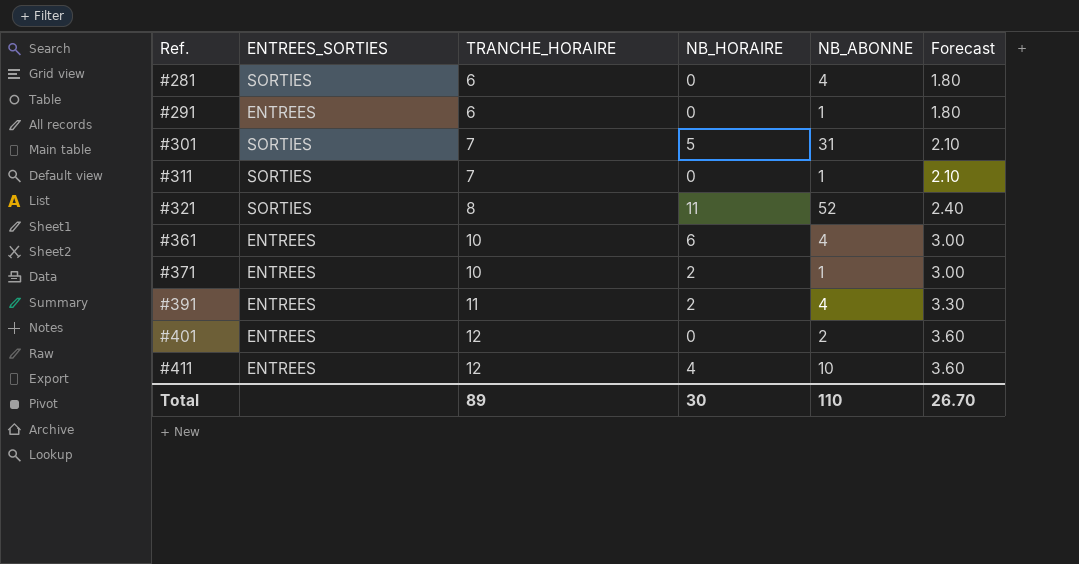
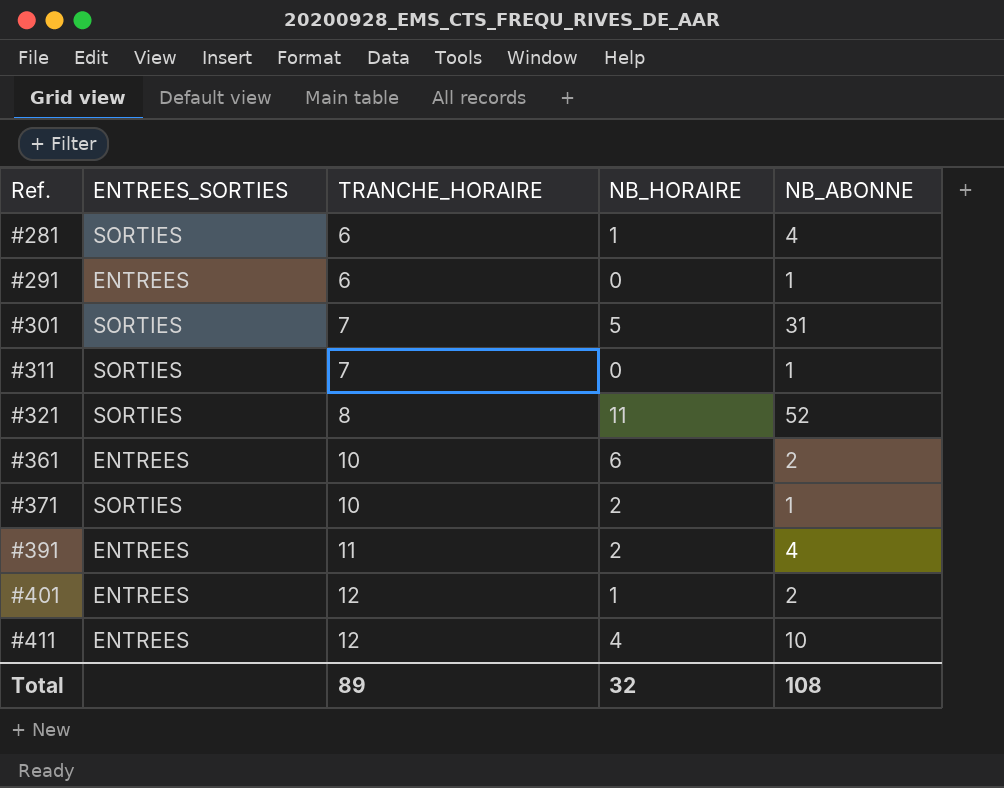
column Forecast | formula: [TRANCHE_HORAIRE] * 0.3 -> none
#281 | NB_HORAIRE: 0 -> 1
#361 | NB_ABONNE: 4 -> 2
#371 | ENTREES_SORTIES: ENTREES -> SORTIES
#401 | NB_HORAIRE: 0 -> 1
Total | NB_HORAIRE: 30 -> 32
Total | NB_ABONNE: 110 -> 108

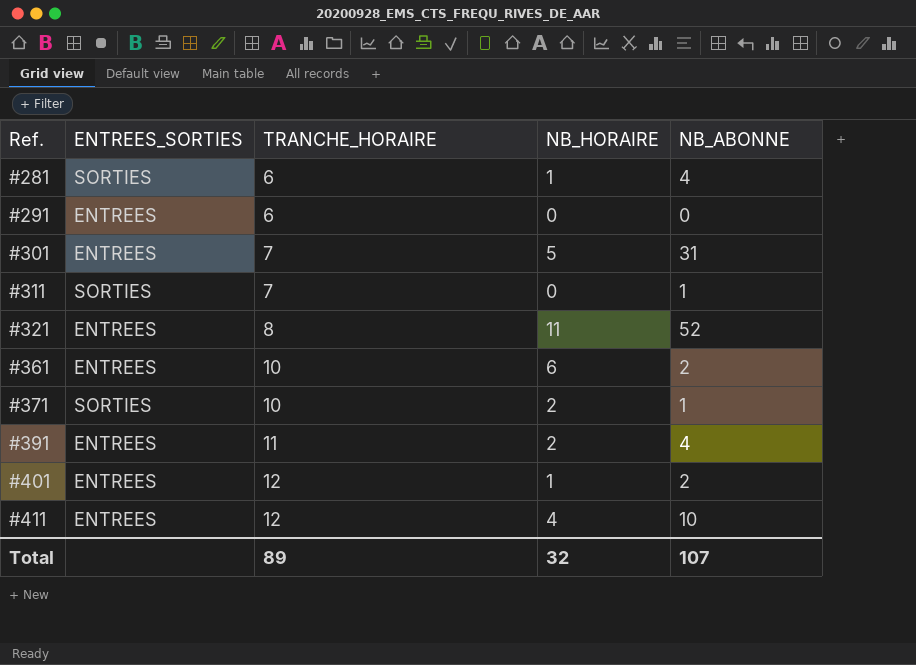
#291 | NB_ABONNE: 1 -> 0
#301 | ENTREES_SORTIES: SORTIES -> ENTREES
#321 | ENTREES_SORTIES: SORTIES -> ENTREES
Total | NB_ABONNE: 108 -> 107

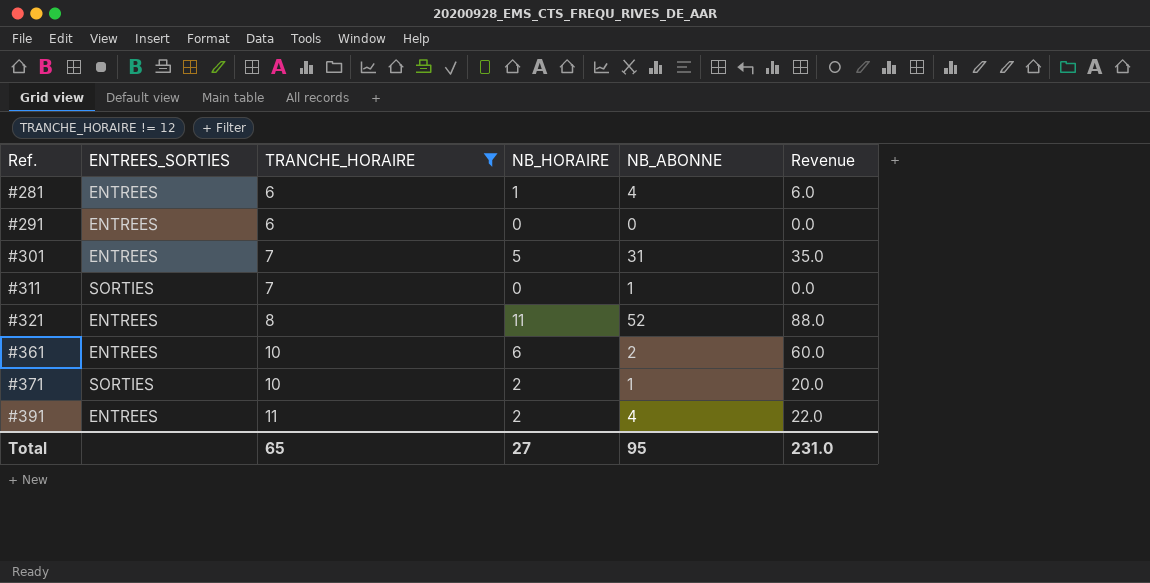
filter: none -> TRANCHE_HORAIRE != 12
column Revenue | formula: none -> [TRANCHE_HORAIRE] * [NB_HORAIRE]
#281 | ENTREES_SORTIES: SORTIES -> ENTREES
Total | TRANCHE_HORAIRE: 89 -> 65
Total | NB_HORAIRE: 32 -> 27
Total | NB_ABONNE: 107 -> 95

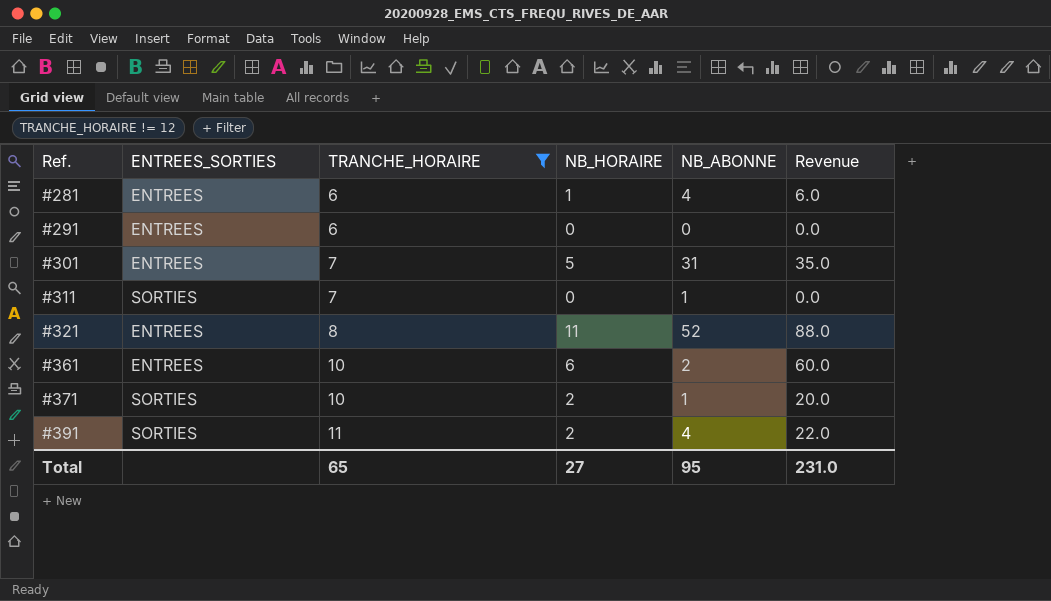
#391 | ENTREES_SORTIES: ENTREES -> SORTIES

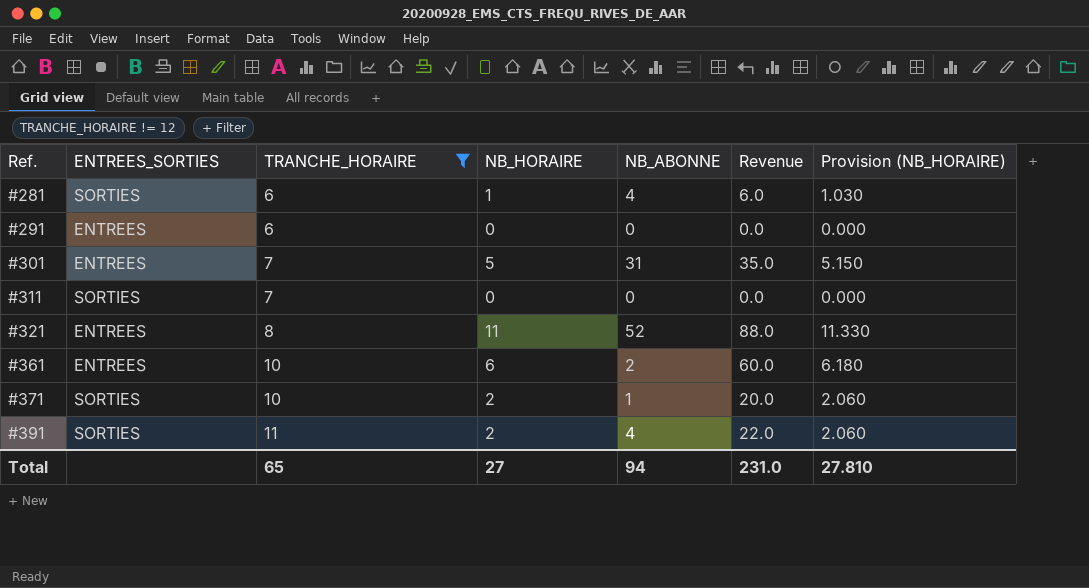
column Provision (NB_HORAIRE) | formula: none -> [NB_HORAIRE] * 1.03
#281 | ENTREES_SORTIES: ENTREES -> SORTIES
#311 | NB_ABONNE: 1 -> 0
Total | NB_ABONNE: 95 -> 94

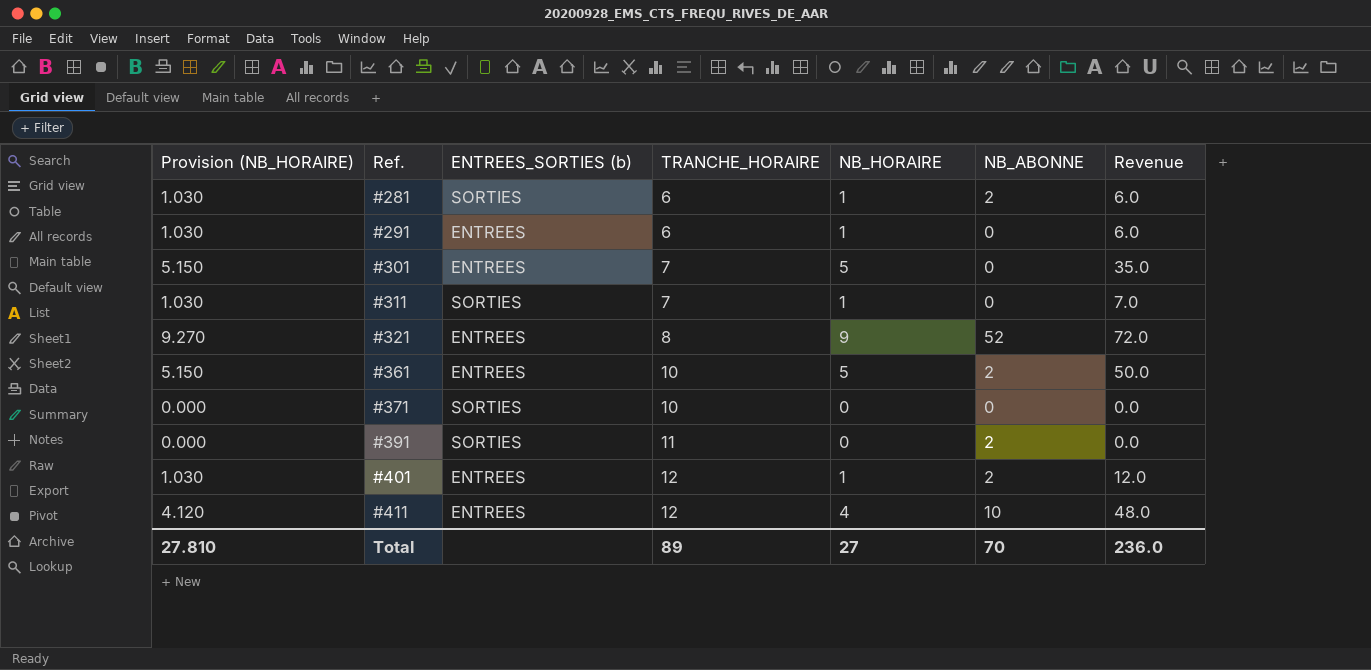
filter: TRANCHE_HORAIRE != 12 -> none
column Provision (NB_HORAIRE) | position: 7 -> 1
column name: ENTREES_SORTIES -> ENTREES_SORTIES (b)
#281 | NB_ABONNE: 4 -> 2
#291 | Provision (NB_HORAIRE): 0.000 -> 1.030
#291 | NB_HORAIRE: 0 -> 1
#291 | Revenue: 0.0 -> 6.0
#301 | NB_ABONNE: 31 -> 0
#311 | Provision (NB_HORAIRE): 0.000 -> 1.030
#311 | NB_HORAIRE: 0 -> 1
#311 | Revenue: 0.0 -> 7.0
#321 | Provision (NB_HORAIRE): 11.330 -> 9.270
#321 | NB_HORAIRE: 11 -> 9
#321 | Revenue: 88.0 -> 72.0
#361 | Provision (NB_HORAIRE): 6.180 -> 5.150
#361 | NB_HORAIRE: 6 -> 5
#361 | Revenue: 60.0 -> 50.0
#371 | Provision (NB_HORAIRE): 2.060 -> 0.000
#371 | NB_HORAIRE: 2 -> 0
#371 | NB_ABONNE: 1 -> 0
#371 | Revenue: 20.0 -> 0.0
#391 | Provision (NB_HORAIRE): 2.060 -> 0.000
#391 | NB_HORAIRE: 2 -> 0
#391 | NB_ABONNE: 4 -> 2
#391 | Revenue: 22.0 -> 0.0
Total | TRANCHE_HORAIRE: 65 -> 89
Total | NB_ABONNE: 94 -> 70
Total | Revenue: 231.0 -> 236.0

